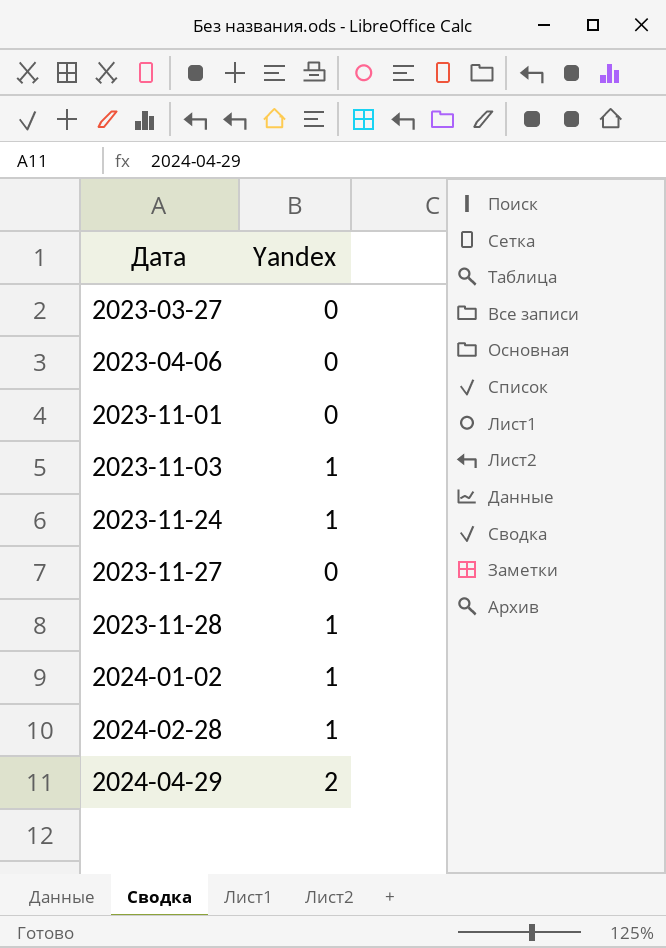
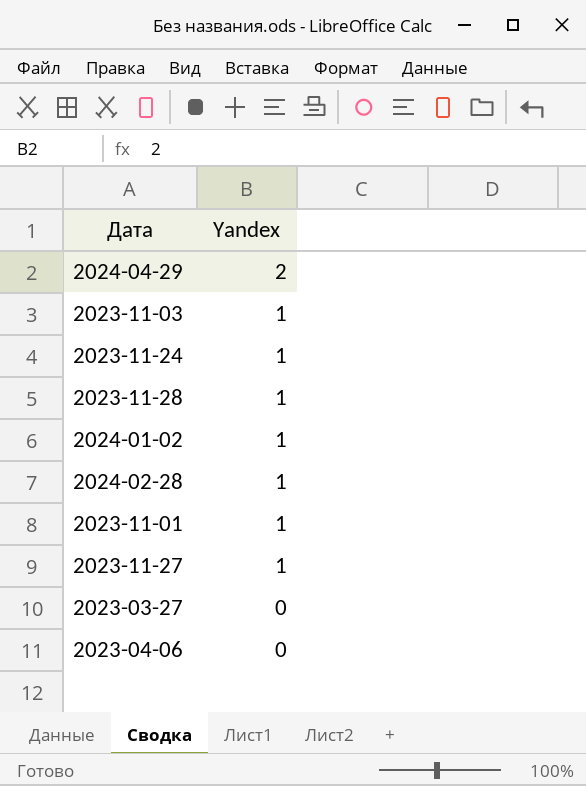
row order: Дата ascending -> Yandex descending
2023-11-01 | Yandex: 0 -> 1
2023-11-27 | Yandex: 0 -> 1

